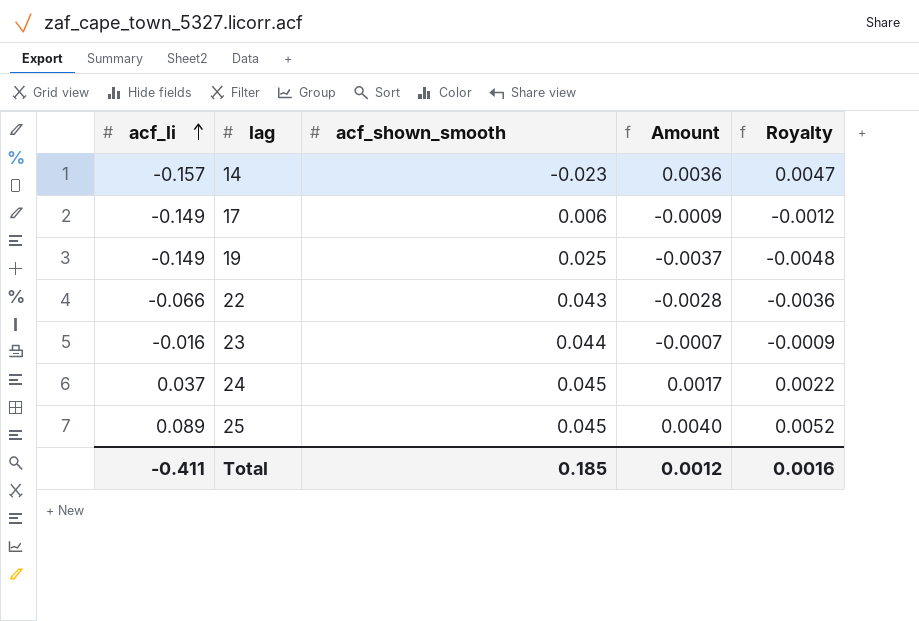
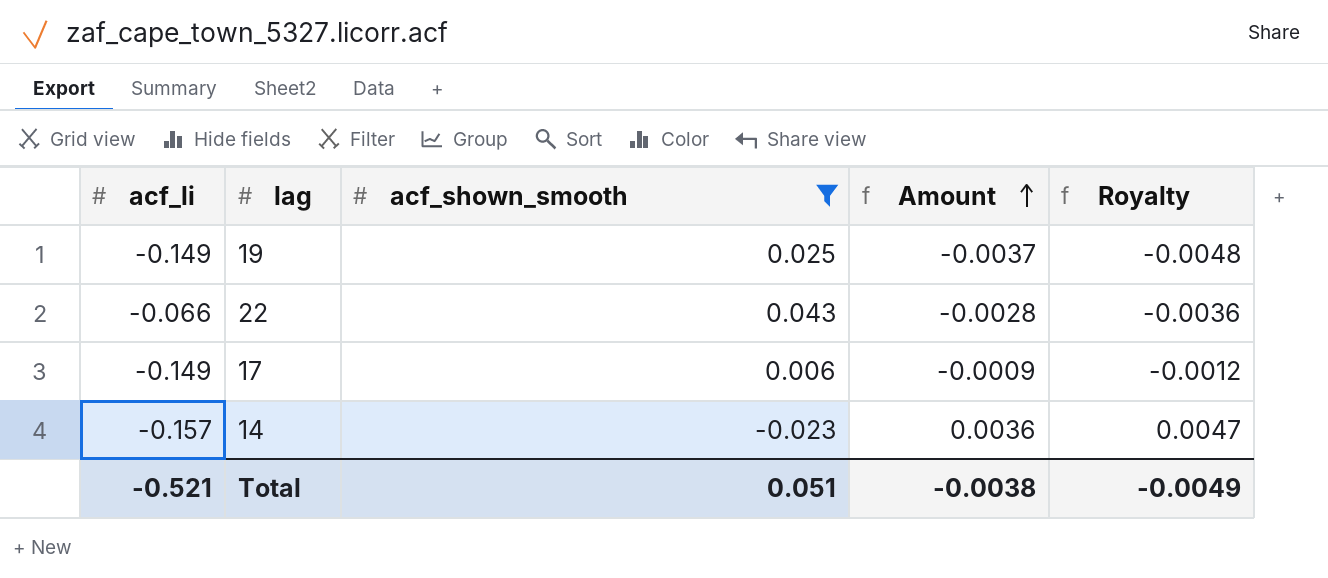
filter: none -> acf_shown_smooth <= 0.043
row order: acf_li ascending -> Amount ascending
Total | acf_li: -0.411 -> -0.521
Total | acf_shown_smooth: 0.185 -> 0.051
Total | Amount: 0.0012 -> -0.0038
Total | Royalty: 0.0016 -> -0.0049

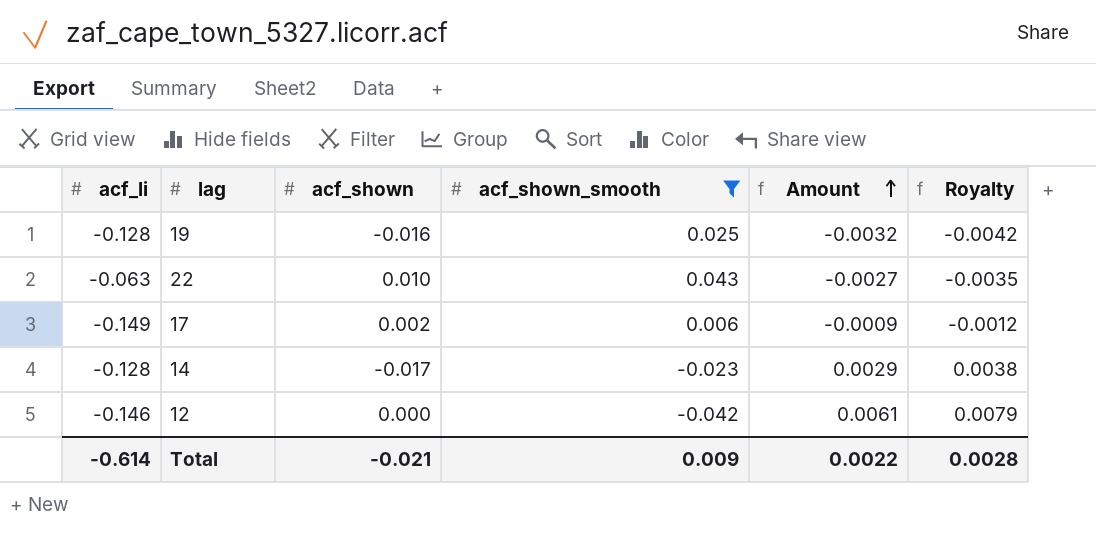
column acf_shown | position: none -> 3
19 | acf_li: -0.149 -> -0.128
19 | Amount: -0.0037 -> -0.0032
19 | Royalty: -0.0048 -> -0.0042
22 | acf_li: -0.066 -> -0.063
22 | Amount: -0.0028 -> -0.0027
22 | Royalty: -0.0036 -> -0.0035
14 | acf_li: -0.157 -> -0.128
14 | Amount: 0.0036 -> 0.0029
14 | Royalty: 0.0047 -> 0.0038
row 12: none -> -0.146 | 0.000 | -0.042 | 0.0061 | 0.0079
Total | acf_li: -0.521 -> -0.614
Total | acf_shown_smooth: 0.051 -> 0.009
Total | Amount: -0.0038 -> 0.0022
Total | Royalty: -0.0049 -> 0.0028

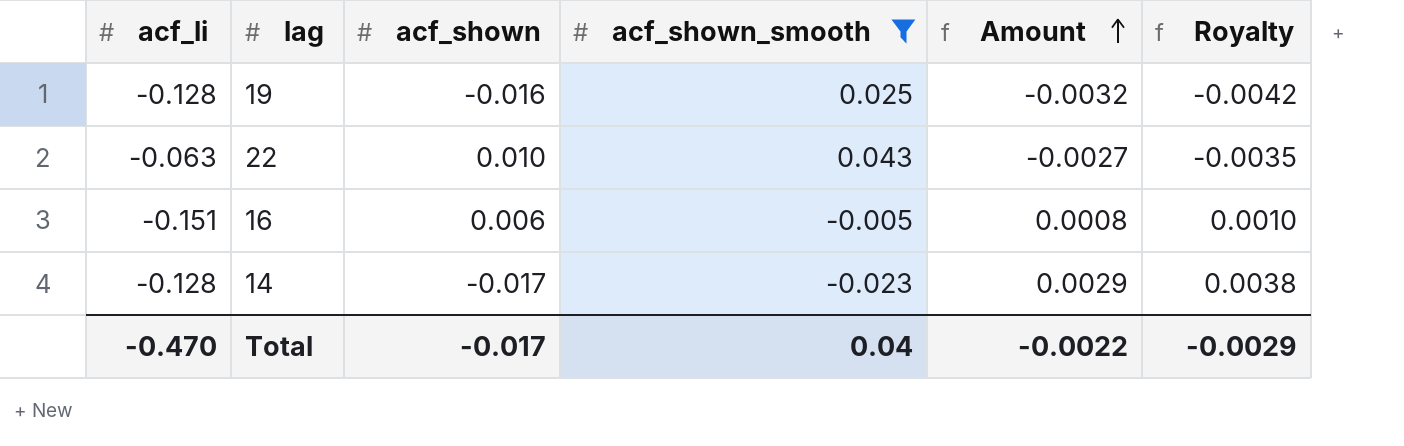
row 17: -0.149 | 0.002 | 0.006 | -0.0009 | -0.0012 -> none
row 12: -0.146 | 0.000 | -0.042 | 0.0061 | 0.0079 -> none
row 16: none -> -0.151 | 0.006 | -0.005 | 0.0008 | 0.0010
Total | acf_li: -0.614 -> -0.470
Total | acf_shown: -0.021 -> -0.017
Total | acf_shown_smooth: 0.009 -> 0.04
Total | Amount: 0.0022 -> -0.0022
Total | Royalty: 0.0028 -> -0.0029

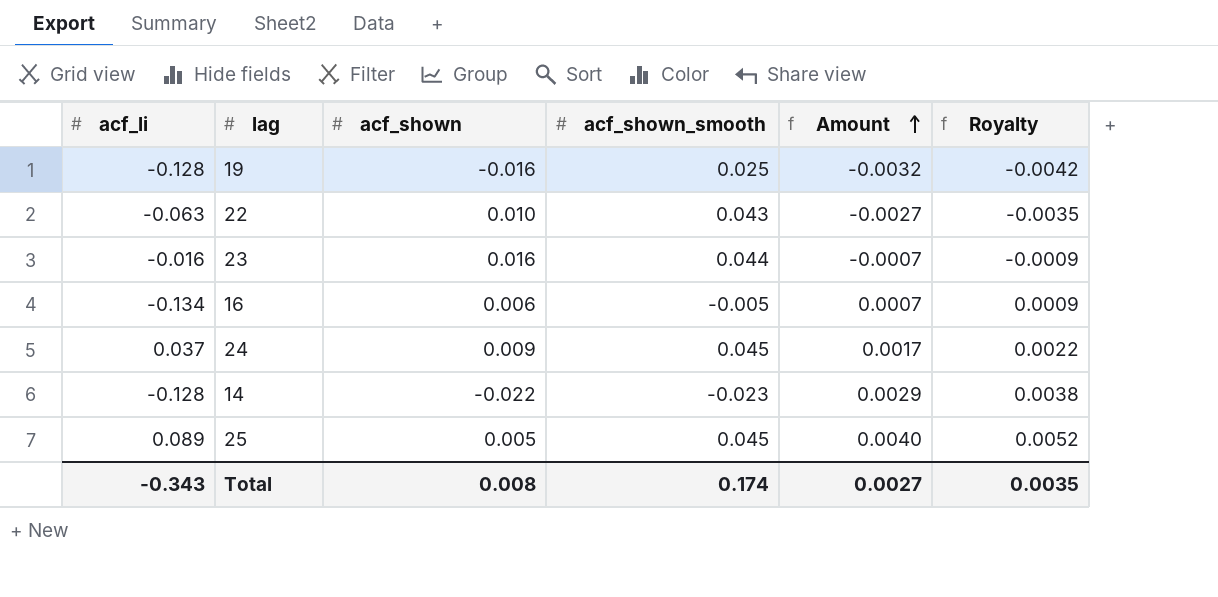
filter: acf_shown_smooth <= 0.043 -> none
16 | acf_li: -0.151 -> -0.134
16 | Amount: 0.0008 -> 0.0007
16 | Royalty: 0.0010 -> 0.0009
14 | acf_shown: -0.017 -> -0.022
Total | acf_li: -0.470 -> -0.343
Total | acf_shown: -0.017 -> 0.008
Total | acf_shown_smooth: 0.04 -> 0.174
Total | Amount: -0.0022 -> 0.0027
Total | Royalty: -0.0029 -> 0.0035

